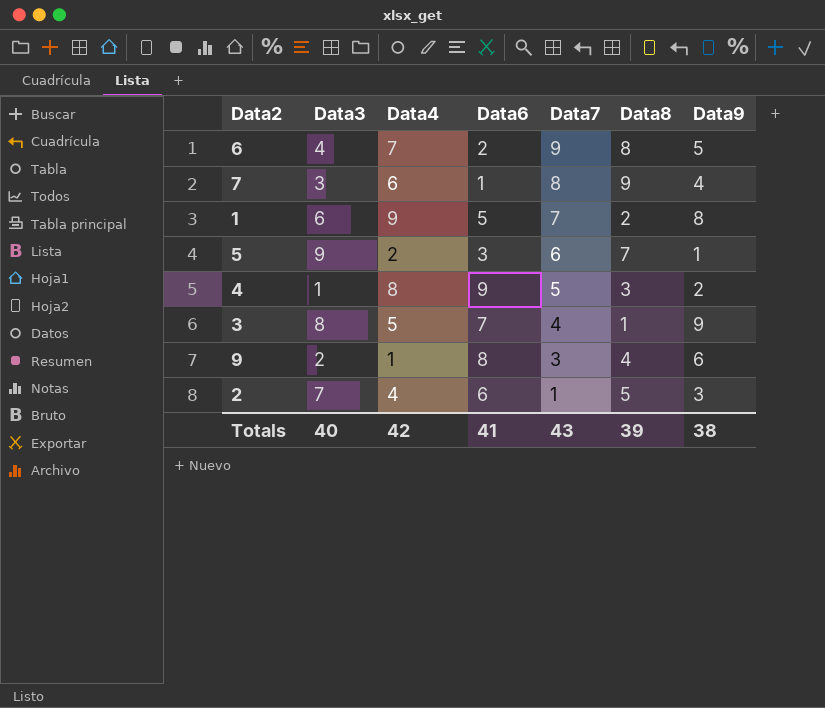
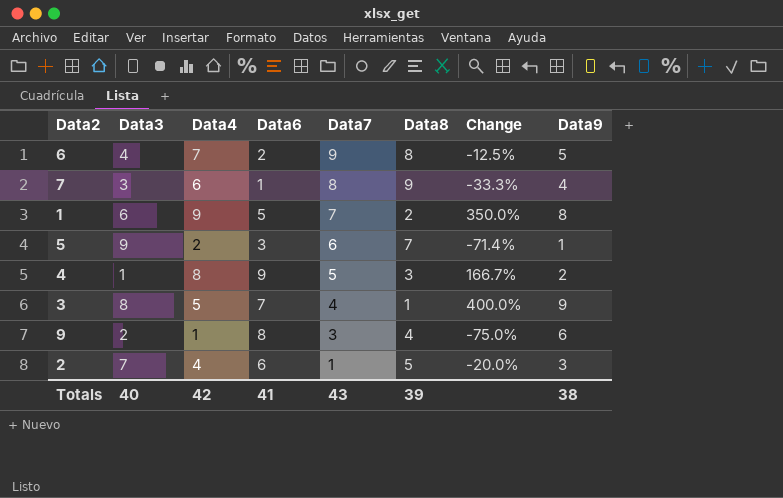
column Change | formula: none -> ([Data4] - [Data8]) / [Data8]

